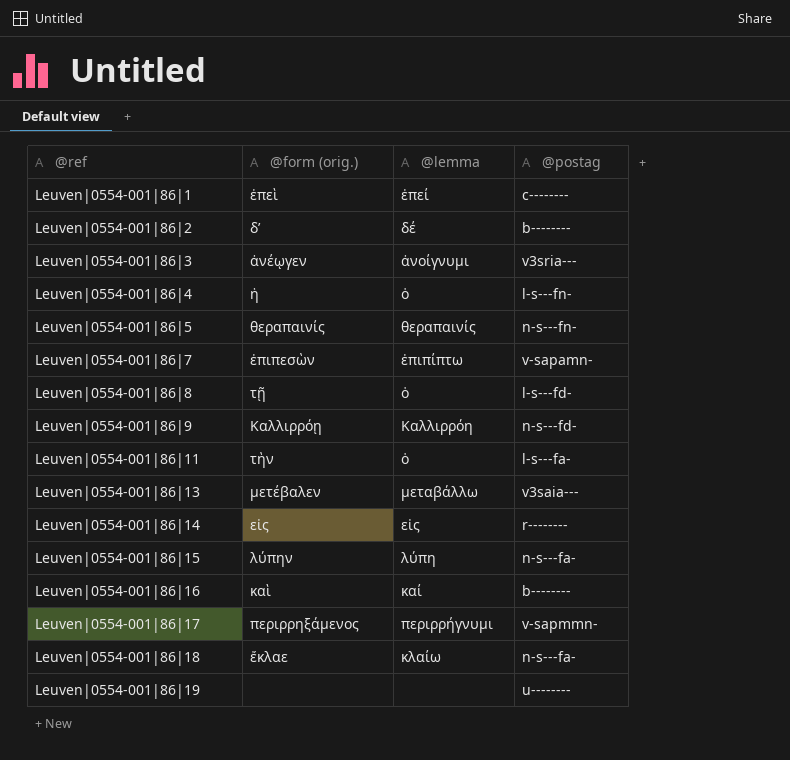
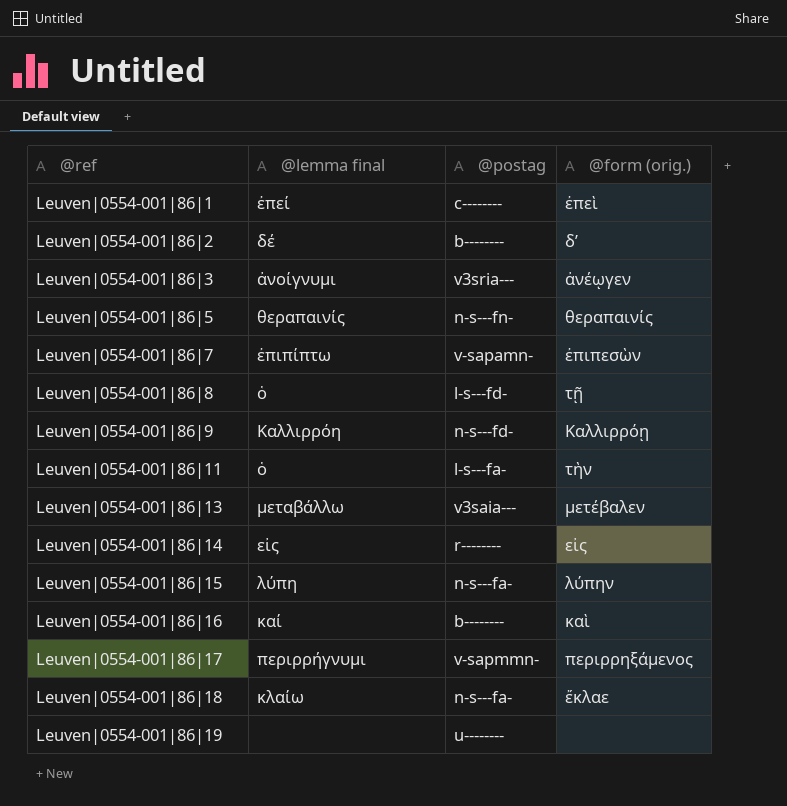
column name: @lemma -> @lemma final
column @form (orig.) | position: 2 -> 4
row Leuven|0554-001|86|4: ἡ | ὁ | l-s---fn- -> none

